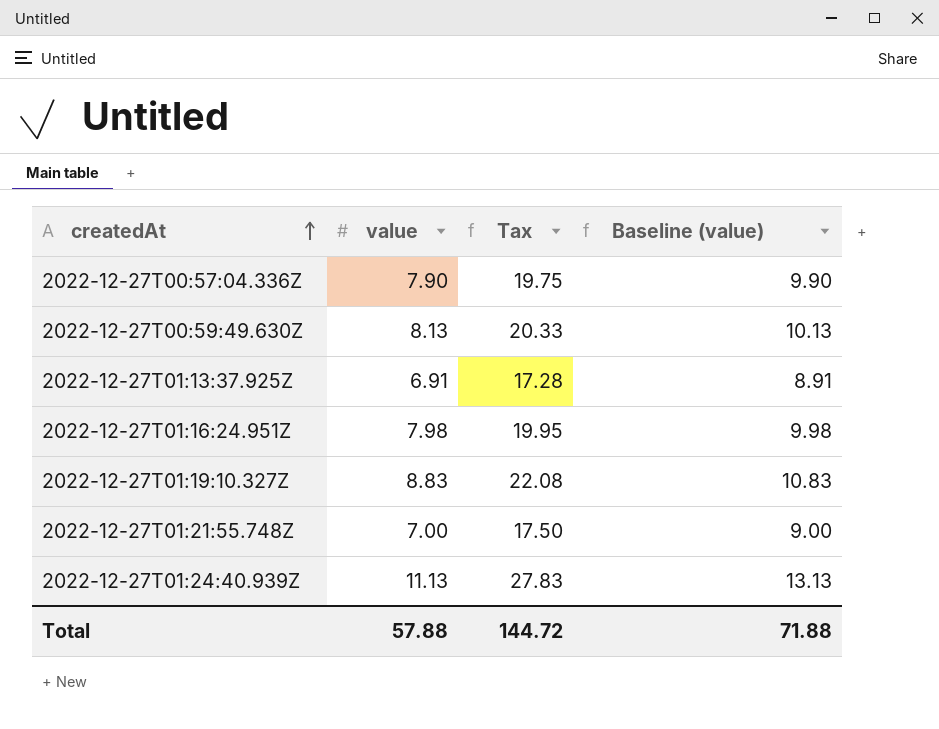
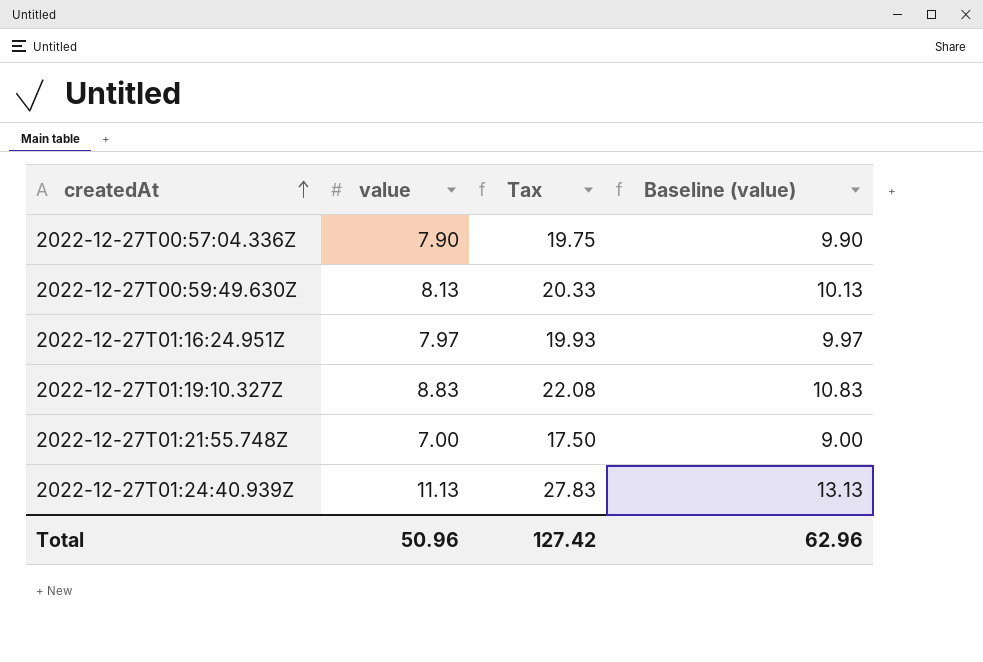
row 2022-12-27T01:13:37.925Z: 6.91 | 17.28 | 8.91 -> none
2022-12-27T01:16:24.951Z | value: 7.98 -> 7.97
2022-12-27T01:16:24.951Z | Tax: 19.95 -> 19.93
2022-12-27T01:16:24.951Z | Baseline (value): 9.98 -> 9.97
Total | value: 57.88 -> 50.96
Total | Tax: 144.72 -> 127.42
Total | Baseline (value): 71.88 -> 62.96

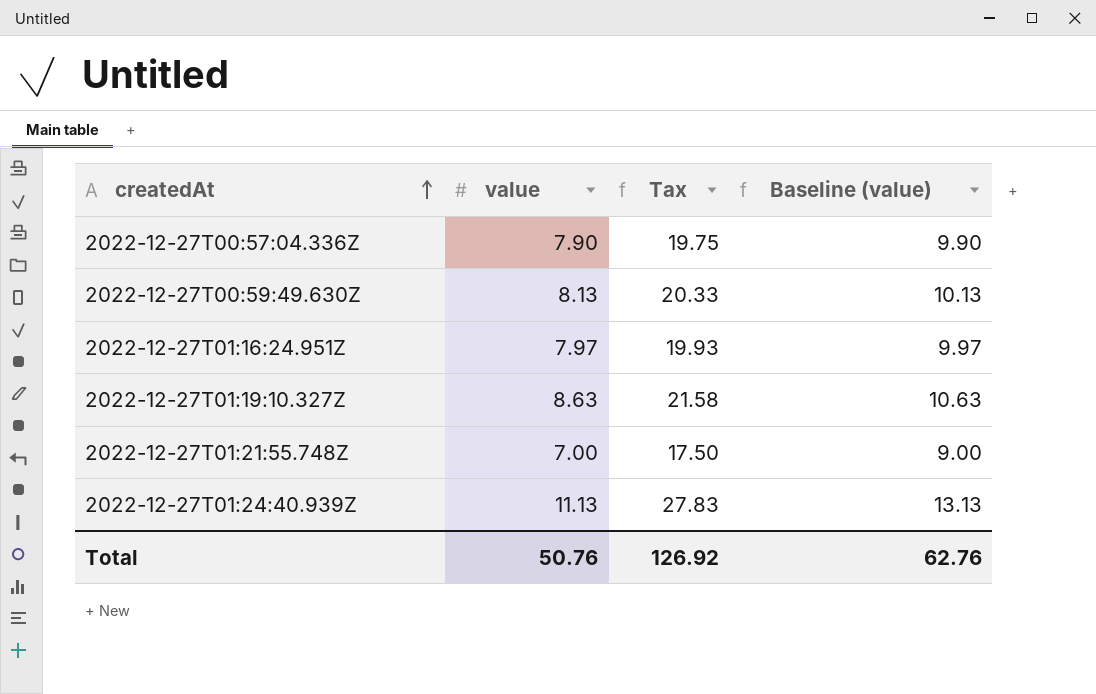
2022-12-27T01:19:10.327Z | value: 8.83 -> 8.63
2022-12-27T01:19:10.327Z | Tax: 22.08 -> 21.58
2022-12-27T01:19:10.327Z | Baseline (value): 10.83 -> 10.63
Total | value: 50.96 -> 50.76
Total | Tax: 127.42 -> 126.92
Total | Baseline (value): 62.96 -> 62.76

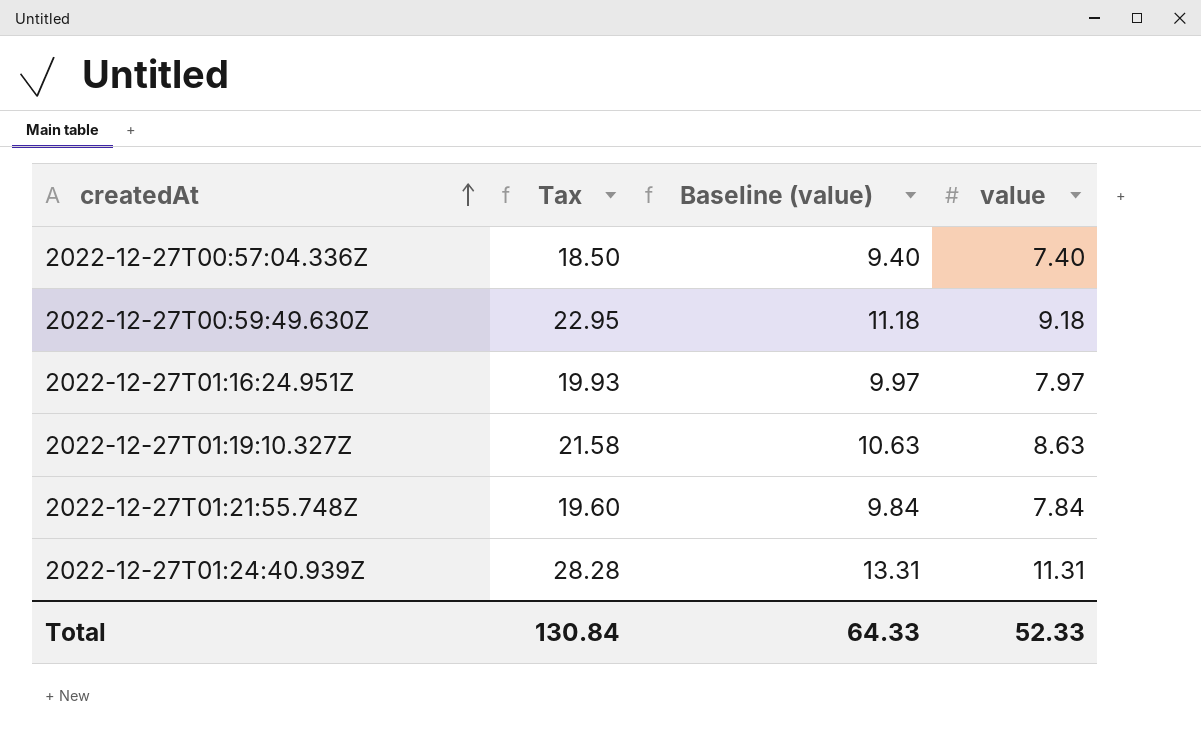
column value | position: 2 -> 4
2022-12-27T00:57:04.336Z | Tax: 19.75 -> 18.50
2022-12-27T00:57:04.336Z | Baseline (value): 9.90 -> 9.40
2022-12-27T00:57:04.336Z | value: 7.90 -> 7.40
2022-12-27T00:59:49.630Z | Tax: 20.33 -> 22.95
2022-12-27T00:59:49.630Z | Baseline (value): 10.13 -> 11.18
2022-12-27T00:59:49.630Z | value: 8.13 -> 9.18
2022-12-27T01:21:55.748Z | Tax: 17.50 -> 19.60
2022-12-27T01:21:55.748Z | Baseline (value): 9.00 -> 9.84
2022-12-27T01:21:55.748Z | value: 7.00 -> 7.84
2022-12-27T01:24:40.939Z | Tax: 27.83 -> 28.28
2022-12-27T01:24:40.939Z | Baseline (value): 13.13 -> 13.31
2022-12-27T01:24:40.939Z | value: 11.13 -> 11.31
Total | Tax: 126.92 -> 130.84
Total | Baseline (value): 62.76 -> 64.33
Total | value: 50.76 -> 52.33

